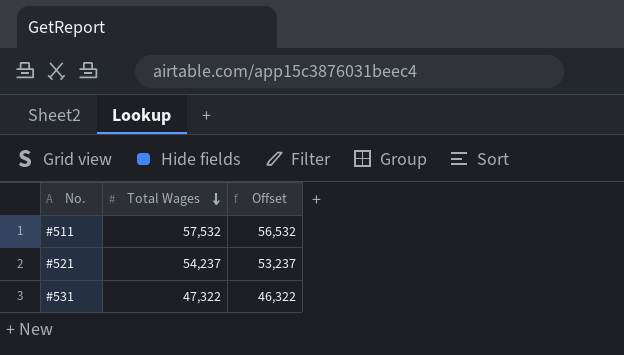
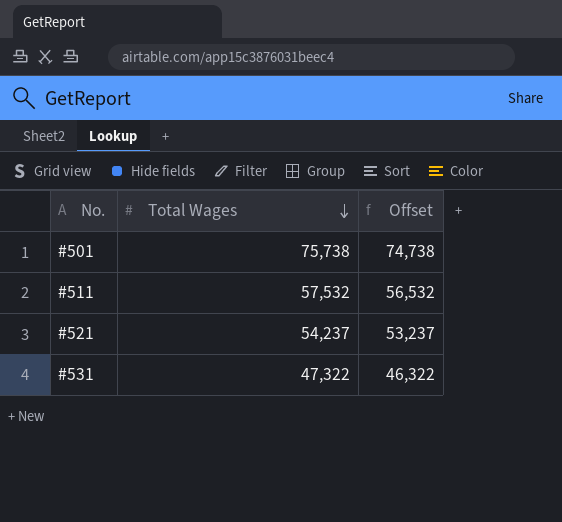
row #501: none -> 75,738 | 74,738

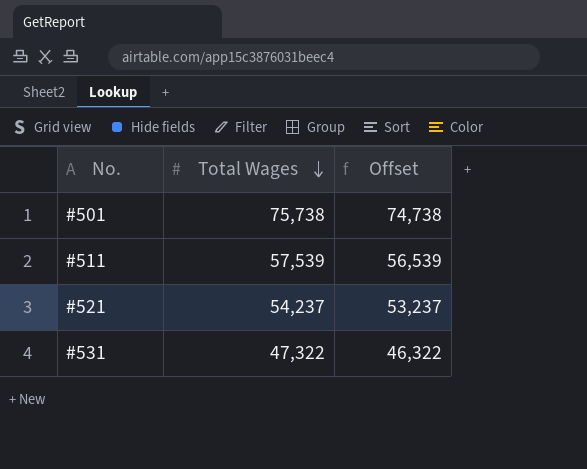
#511 | Total Wages: 57,532 -> 57,539
#511 | Offset: 56,532 -> 56,539

